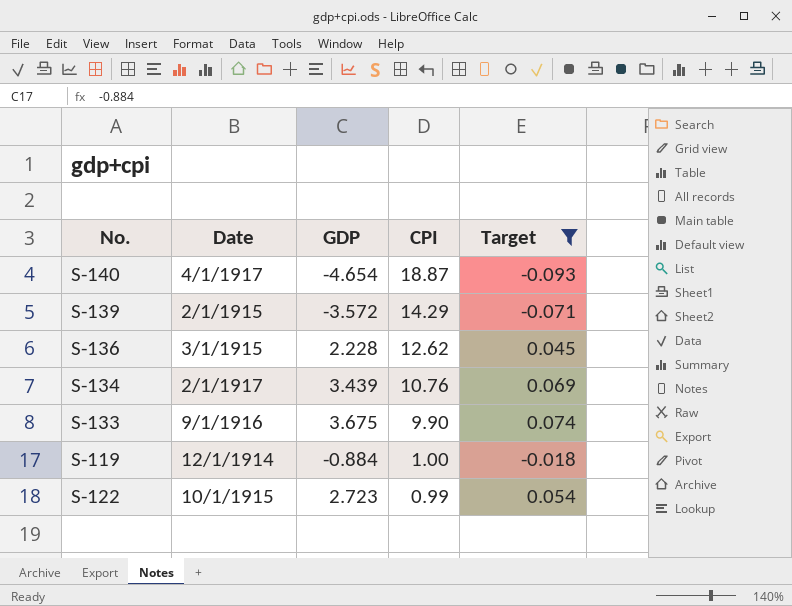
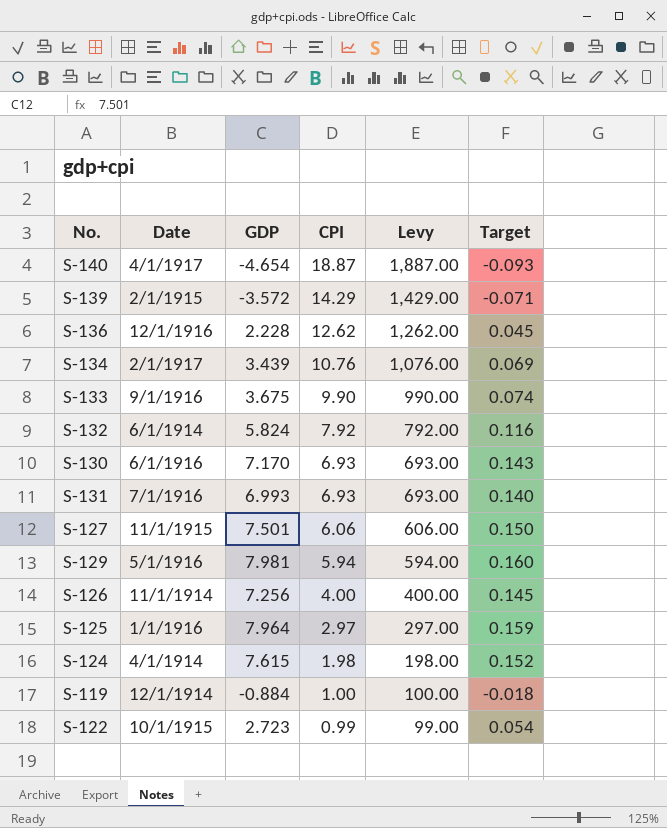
filter: Target <= 0.074 -> none
column Levy | formula: none -> [CPI] * 100
S-136 | Date: 3/1/1915 -> 12/1/1916

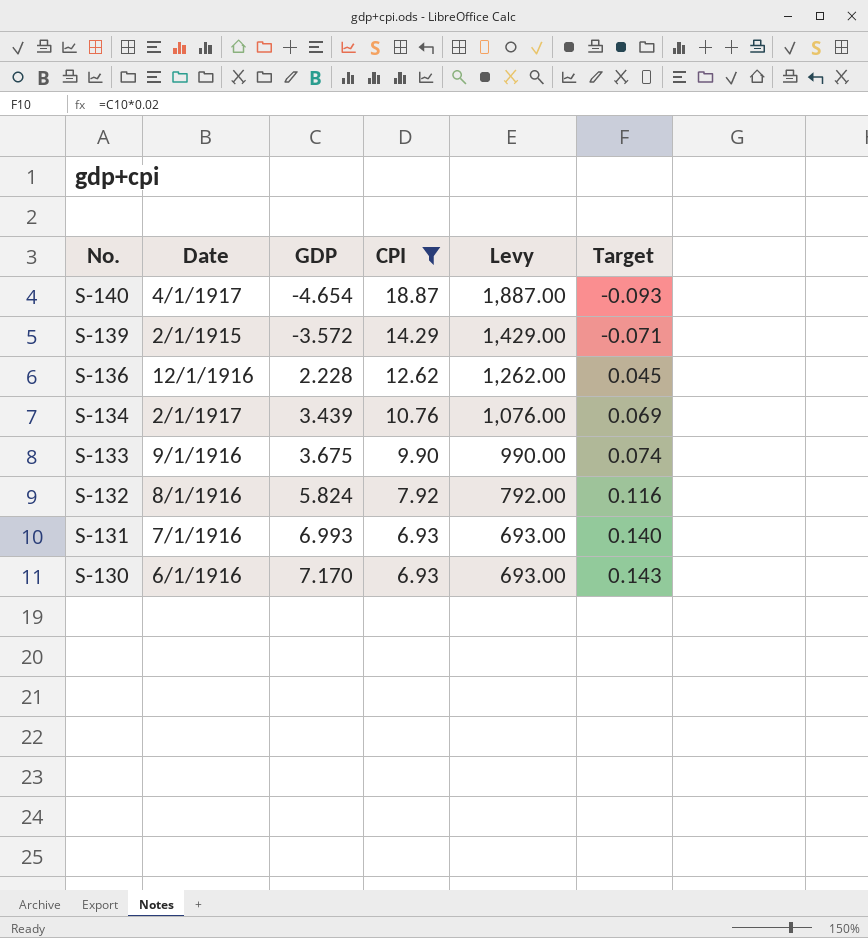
filter: none -> CPI >= 6.93
row order: CPI descending -> No. descending
S-132 | Date: 6/1/1914 -> 8/1/1916

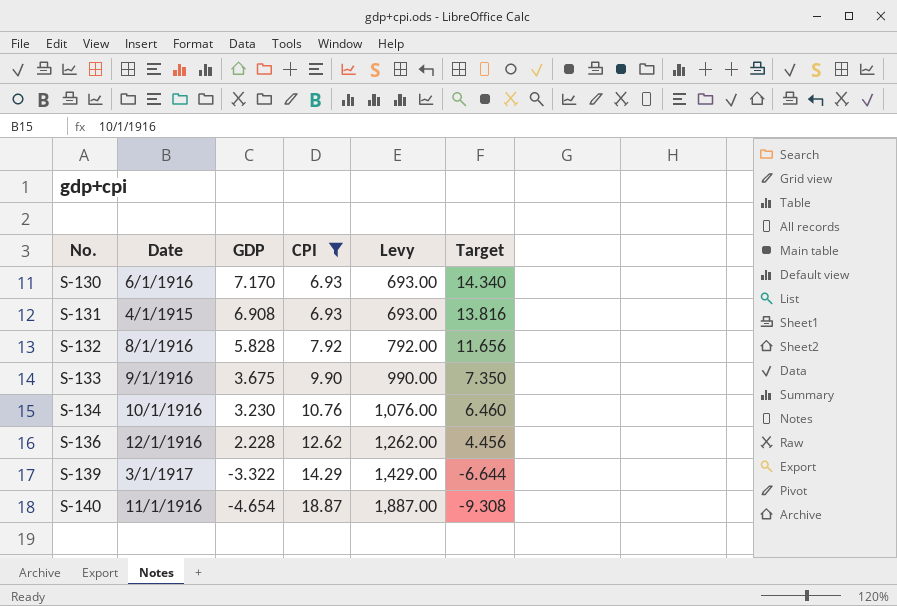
row order: No. descending -> No. ascending
column Target | formula: [GDP] * 0.02 -> [GDP] * 2
S-131 | Date: 7/1/1916 -> 4/1/1915
S-131 | GDP: 6.993 -> 6.908
S-132 | GDP: 5.824 -> 5.828
S-134 | Date: 2/1/1917 -> 10/1/1916
S-134 | GDP: 3.439 -> 3.230
S-139 | Date: 2/1/1915 -> 3/1/1917
S-139 | GDP: -3.572 -> -3.322
S-140 | Date: 4/1/1917 -> 11/1/1916

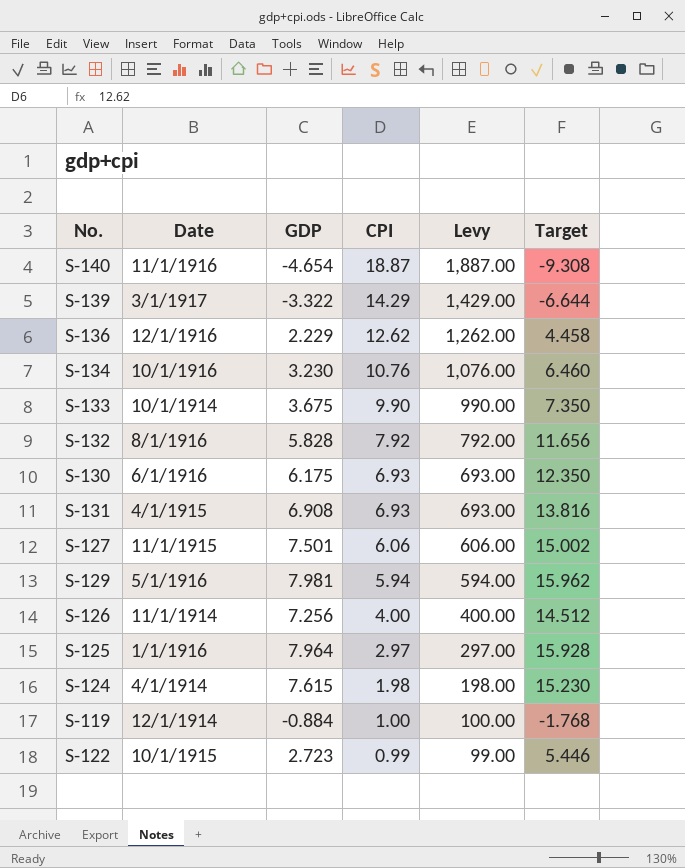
filter: CPI >= 6.93 -> none
row order: No. ascending -> CPI descending
S-136 | GDP: 2.228 -> 2.229
S-136 | Target: 4.456 -> 4.458
S-133 | Date: 9/1/1916 -> 10/1/1914
S-130 | GDP: 7.170 -> 6.175
S-130 | Target: 14.340 -> 12.350

